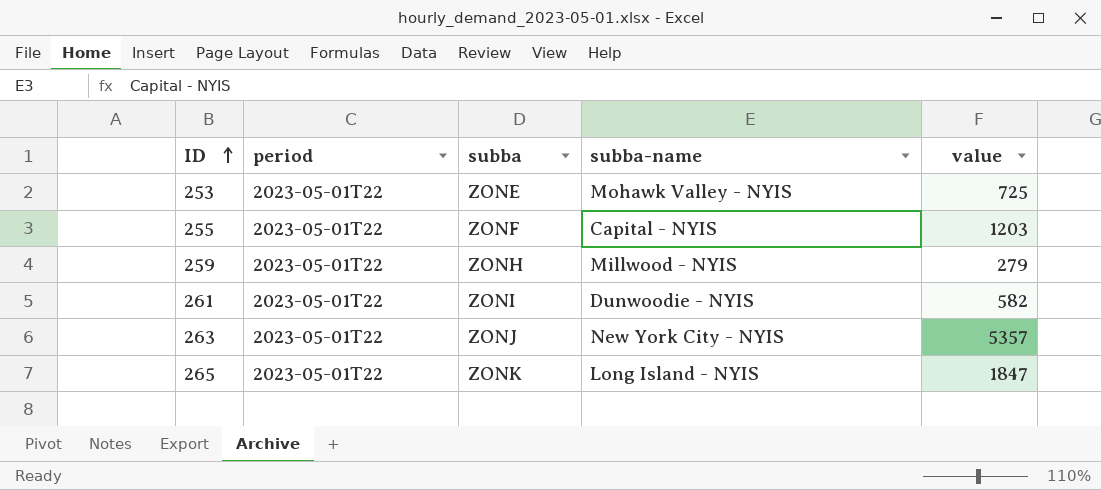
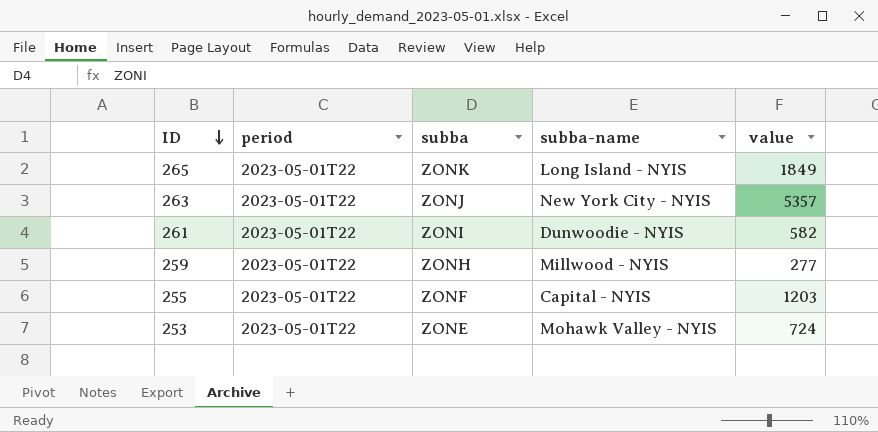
row order: ID ascending -> ID descending
265 | value: 1847 -> 1849
259 | value: 279 -> 277
253 | value: 725 -> 724

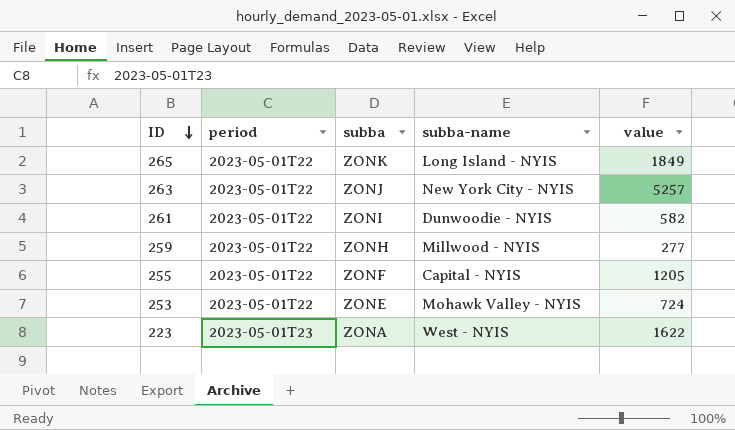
263 | value: 5357 -> 5257
255 | value: 1203 -> 1205
row 223: none -> 2023-05-01T23 | ZONA | West - NYIS | 1622

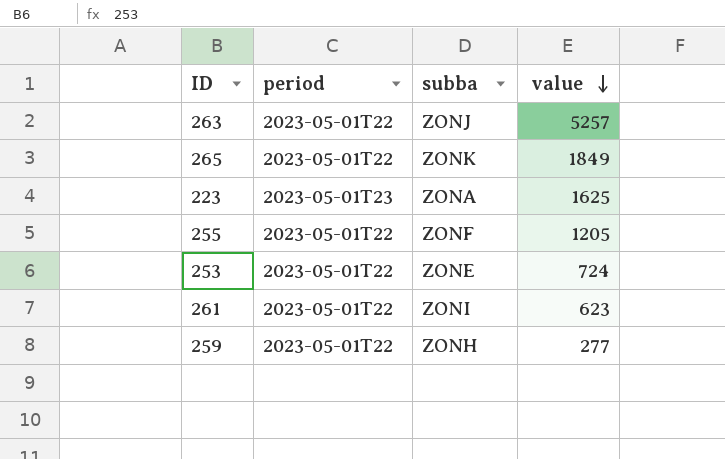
row order: ID descending -> value descending
column subba-name | position: 4 -> none
223 | value: 1622 -> 1625
261 | value: 582 -> 623

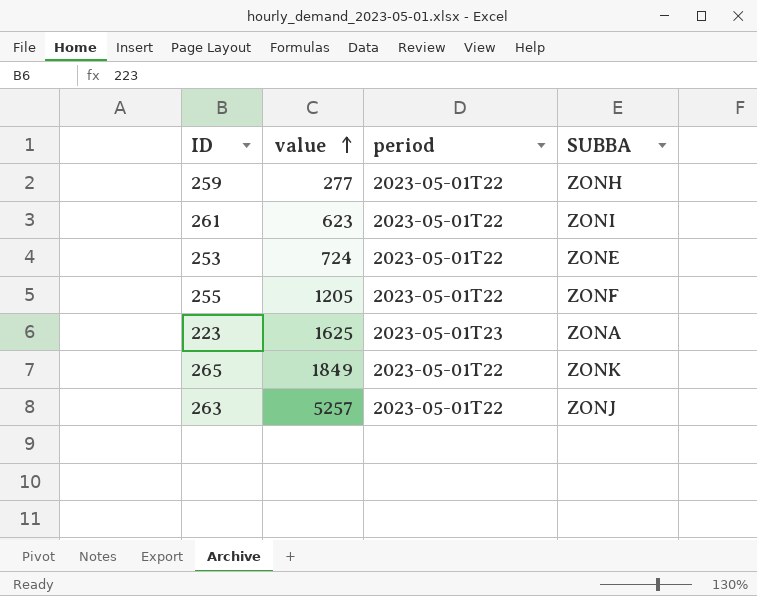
row order: value descending -> value ascending
column value | position: 4 -> 2
column name: subba -> SUBBA

